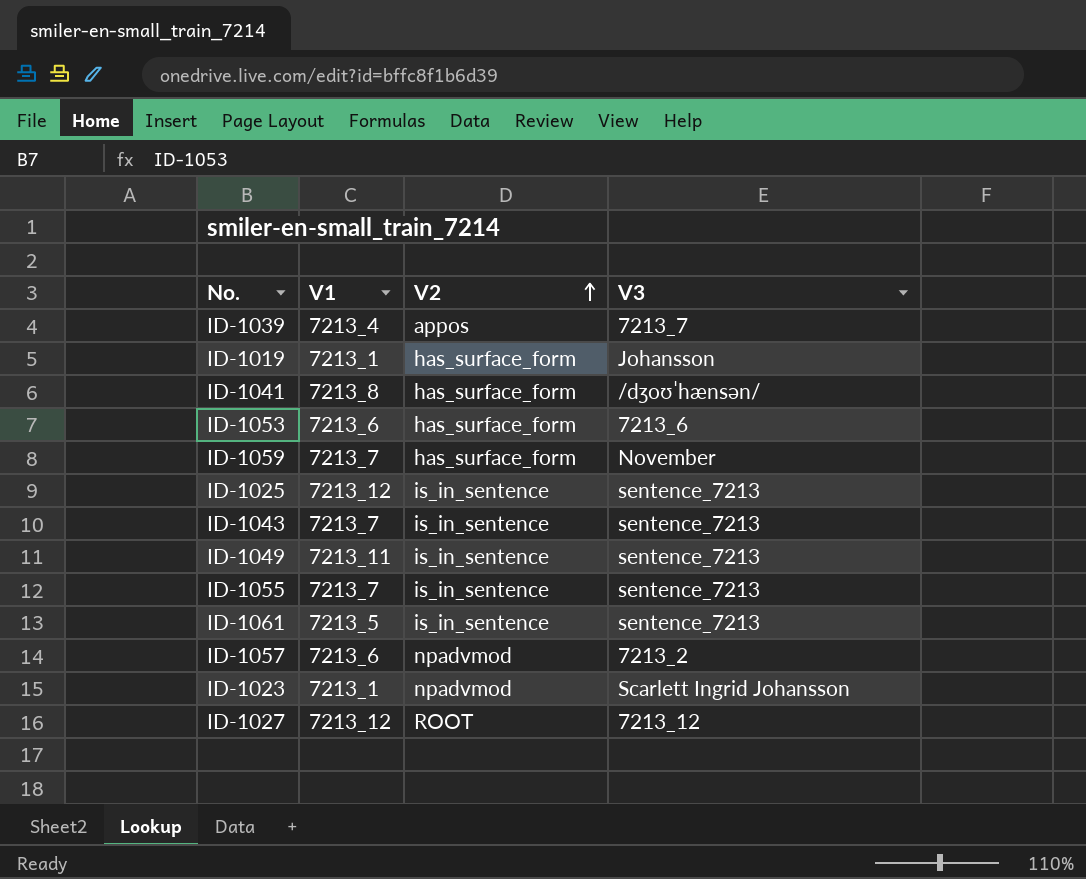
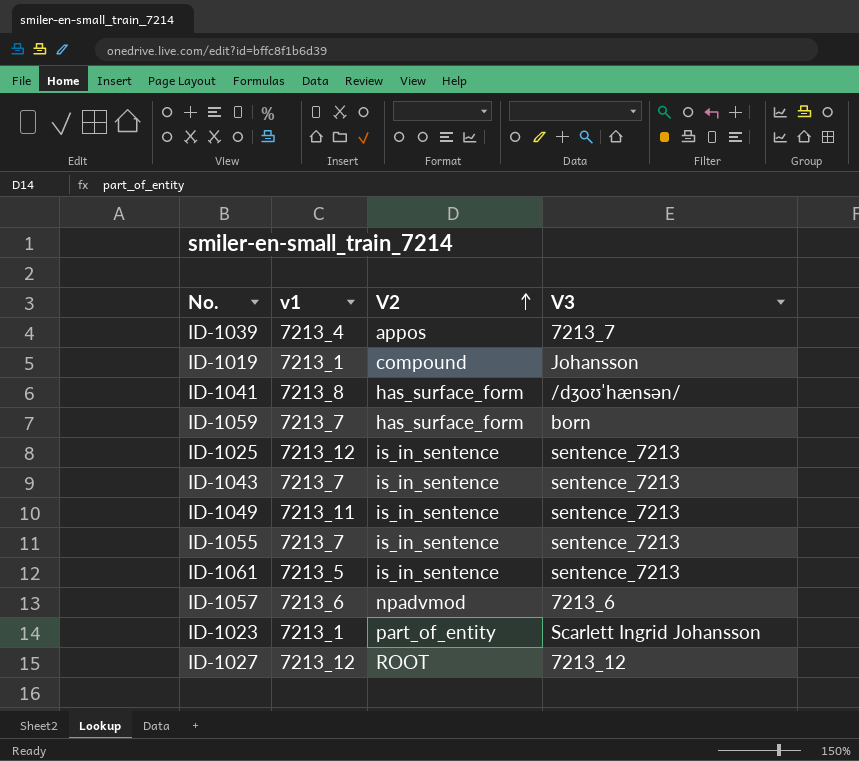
column name: V1 -> v1
row ID-1053: 7213_6 | has_surface_form | 7213_6 -> none
ID-1019 | V2: has_surface_form -> compound
ID-1059 | V3: November -> born
ID-1057 | V3: 7213_2 -> 7213_6
ID-1023 | V2: npadvmod -> part_of_entity

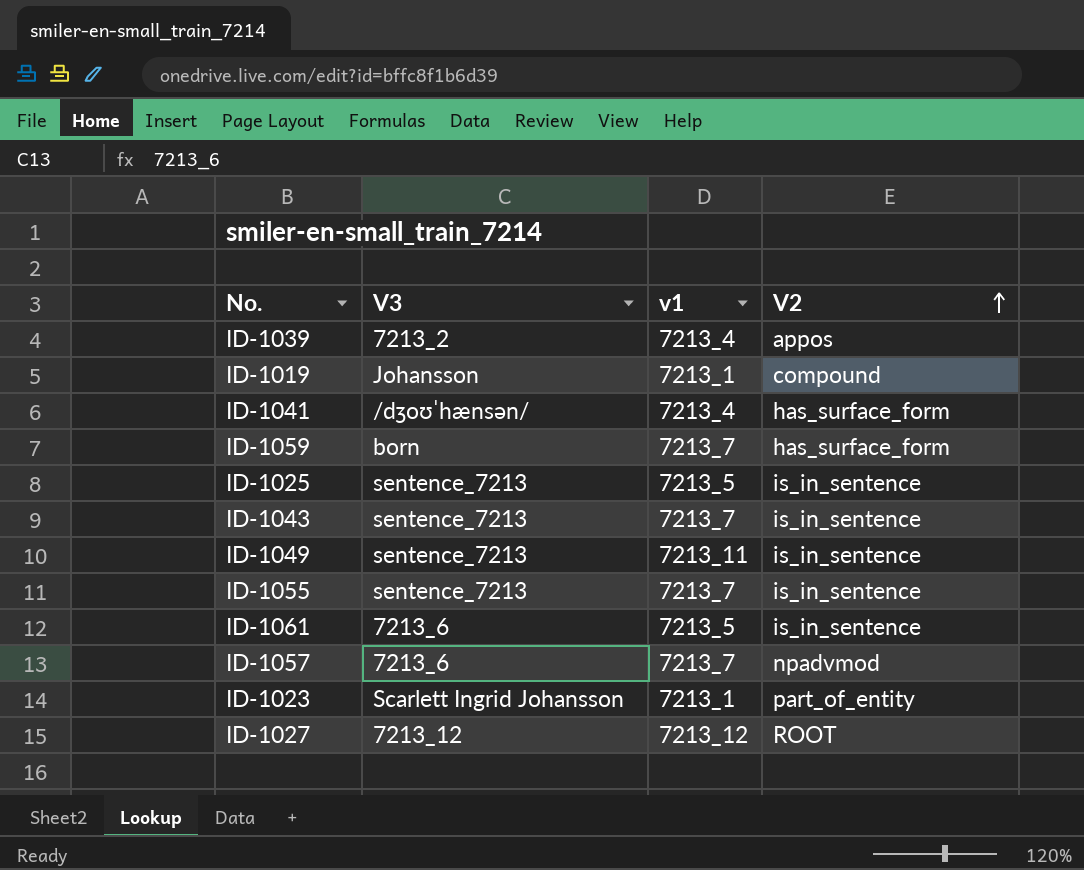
column V3 | position: 4 -> 2
ID-1039 | V3: 7213_7 -> 7213_2
ID-1041 | v1: 7213_8 -> 7213_4
ID-1025 | v1: 7213_12 -> 7213_5
ID-1061 | V3: sentence_7213 -> 7213_6
ID-1057 | v1: 7213_6 -> 7213_7

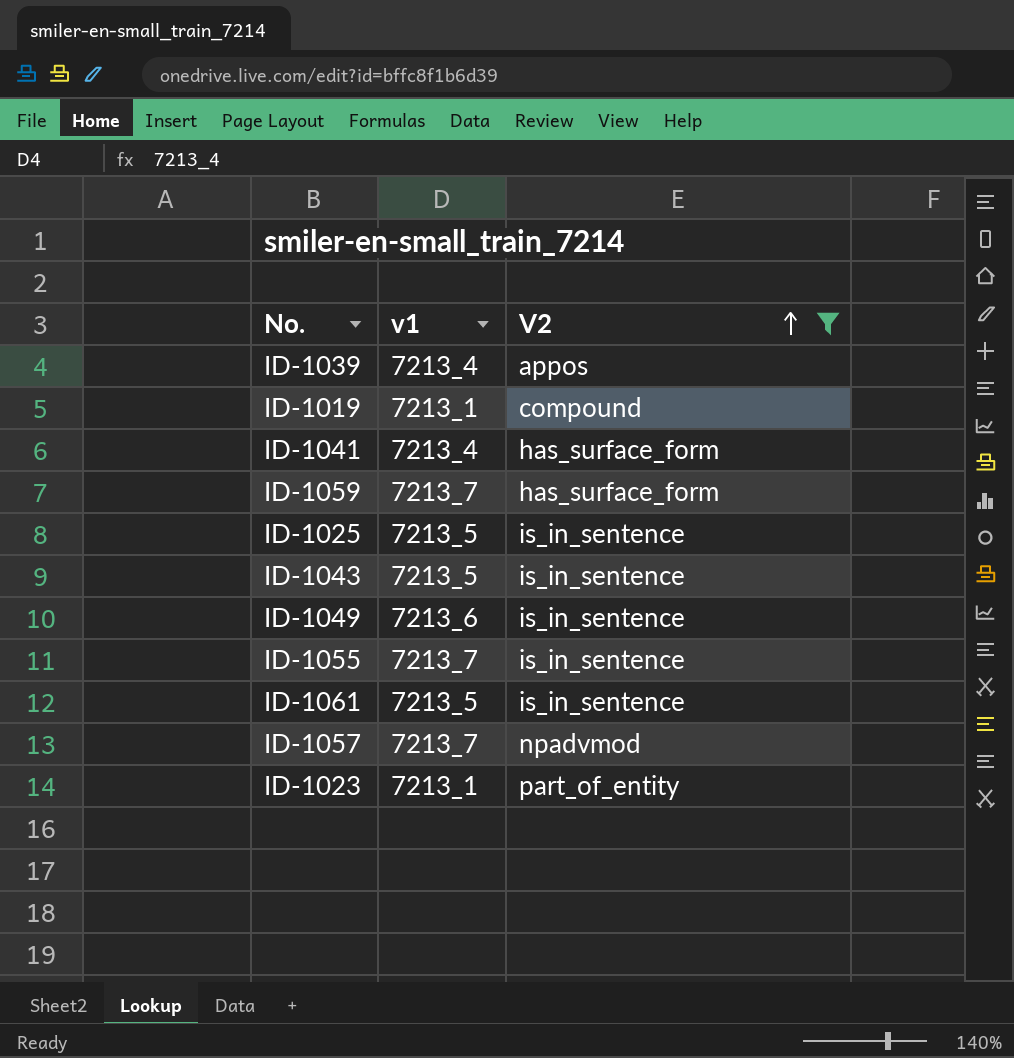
filter: none -> V2 != ROOT
column V3 | position: 2 -> none
ID-1043 | v1: 7213_7 -> 7213_5
ID-1049 | v1: 7213_11 -> 7213_6

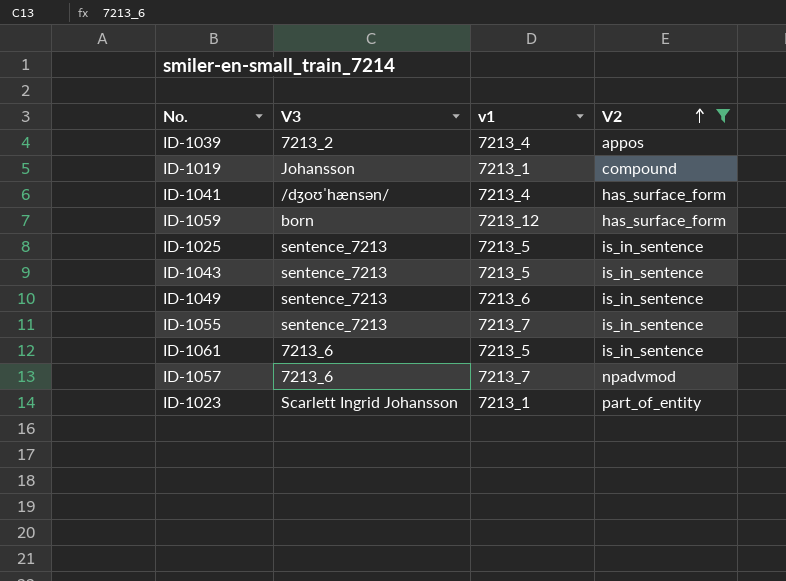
column V3 | position: none -> 2
ID-1059 | v1: 7213_7 -> 7213_12

